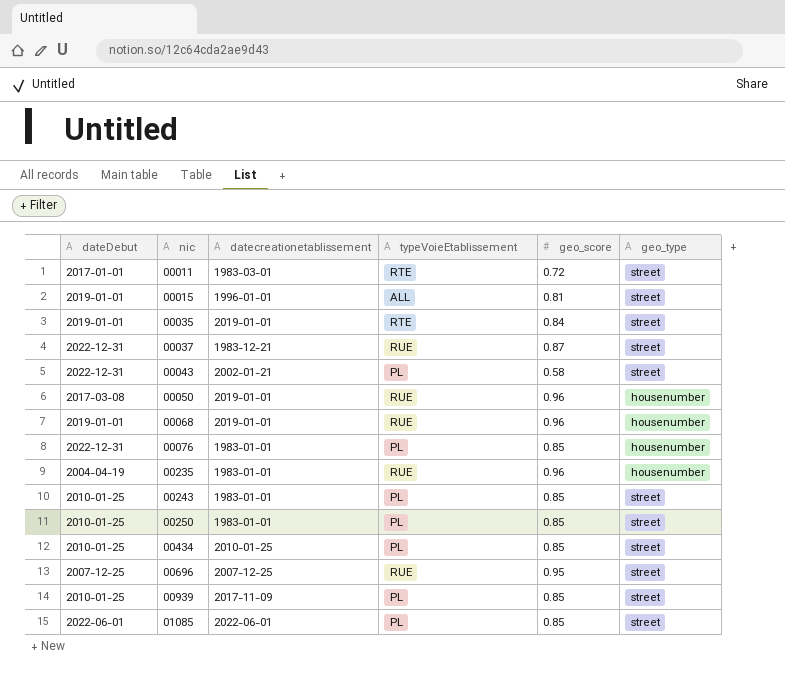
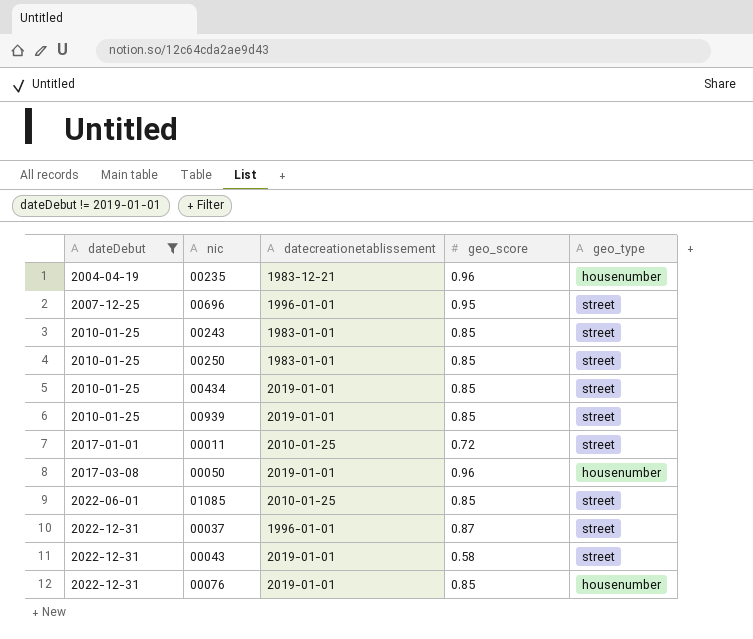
filter: none -> dateDebut != 2019-01-01
row order: nic ascending -> dateDebut ascending
column typeVoieEtablissement | position: 4 -> none
00235 | datecreationetablissement: 1983-01-01 -> 1983-12-21
00696 | datecreationetablissement: 2007-12-25 -> 1996-01-01
00434 | datecreationetablissement: 2010-01-25 -> 2019-01-01
00939 | datecreationetablissement: 2017-11-09 -> 2019-01-01
00011 | datecreationetablissement: 1983-03-01 -> 2010-01-25
01085 | datecreationetablissement: 2022-06-01 -> 2010-01-25
00037 | datecreationetablissement: 1983-12-21 -> 1996-01-01
00043 | datecreationetablissement: 2002-01-21 -> 2019-01-01
00076 | datecreationetablissement: 1983-01-01 -> 2019-01-01

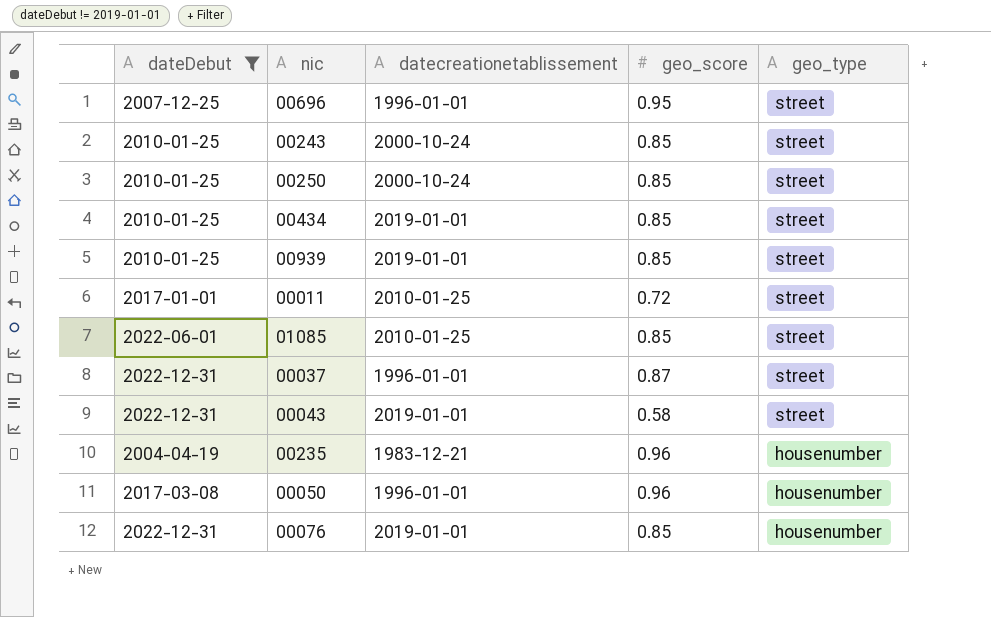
row order: dateDebut ascending -> geo_type descending
00243 | datecreationetablissement: 1983-01-01 -> 2000-10-24
00250 | datecreationetablissement: 1983-01-01 -> 2000-10-24
00050 | datecreationetablissement: 2019-01-01 -> 1996-01-01

